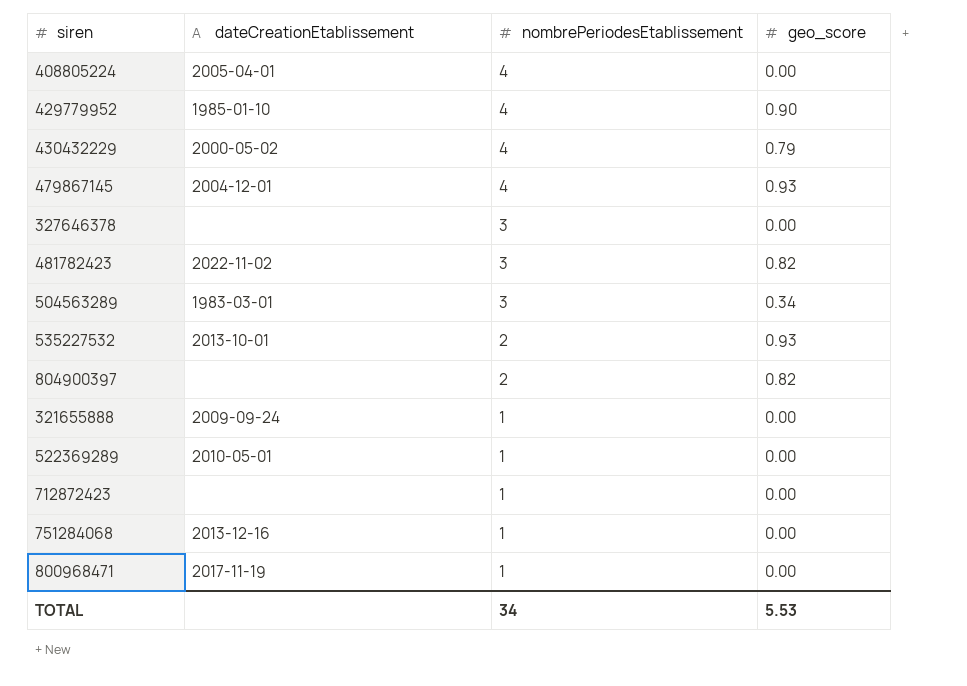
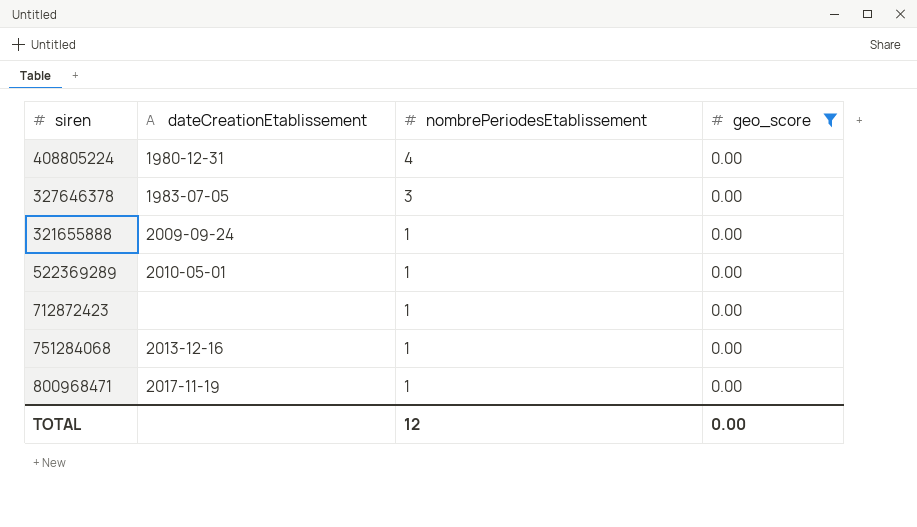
filter: none -> geo_score = 0.00
408805224 | dateCreationEtablissement: 2005-04-01 -> 1980-12-31
327646378 | dateCreationEtablissement: none -> 1983-07-05
TOTAL | nombrePeriodesEtablissement: 34 -> 12
TOTAL | geo_score: 5.53 -> 0.00

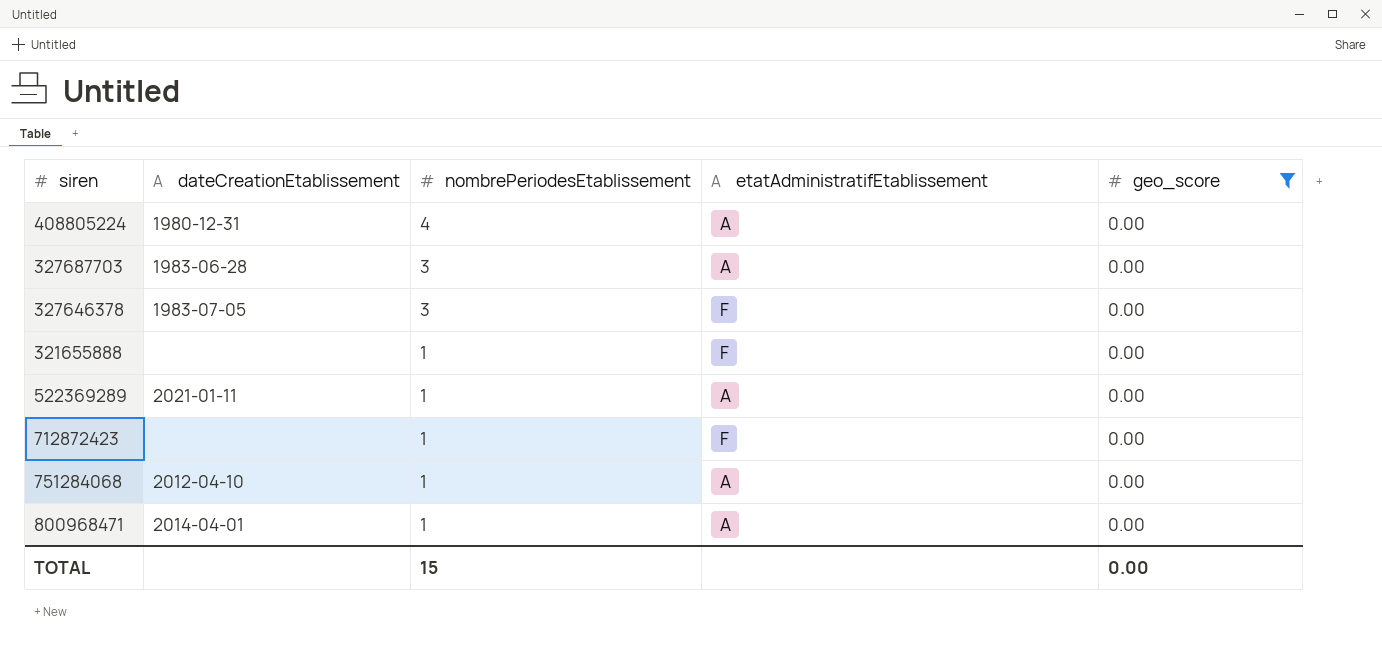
column etatAdministratifEtablissement | position: none -> 4
row 327687703: none -> 1983-06-28 | 3 | A | 0.00
321655888 | dateCreationEtablissement: 2009-09-24 -> none
522369289 | dateCreationEtablissement: 2010-05-01 -> 2021-01-11
751284068 | dateCreationEtablissement: 2013-12-16 -> 2012-04-10
800968471 | dateCreationEtablissement: 2017-11-19 -> 2014-04-01
TOTAL | nombrePeriodesEtablissement: 12 -> 15

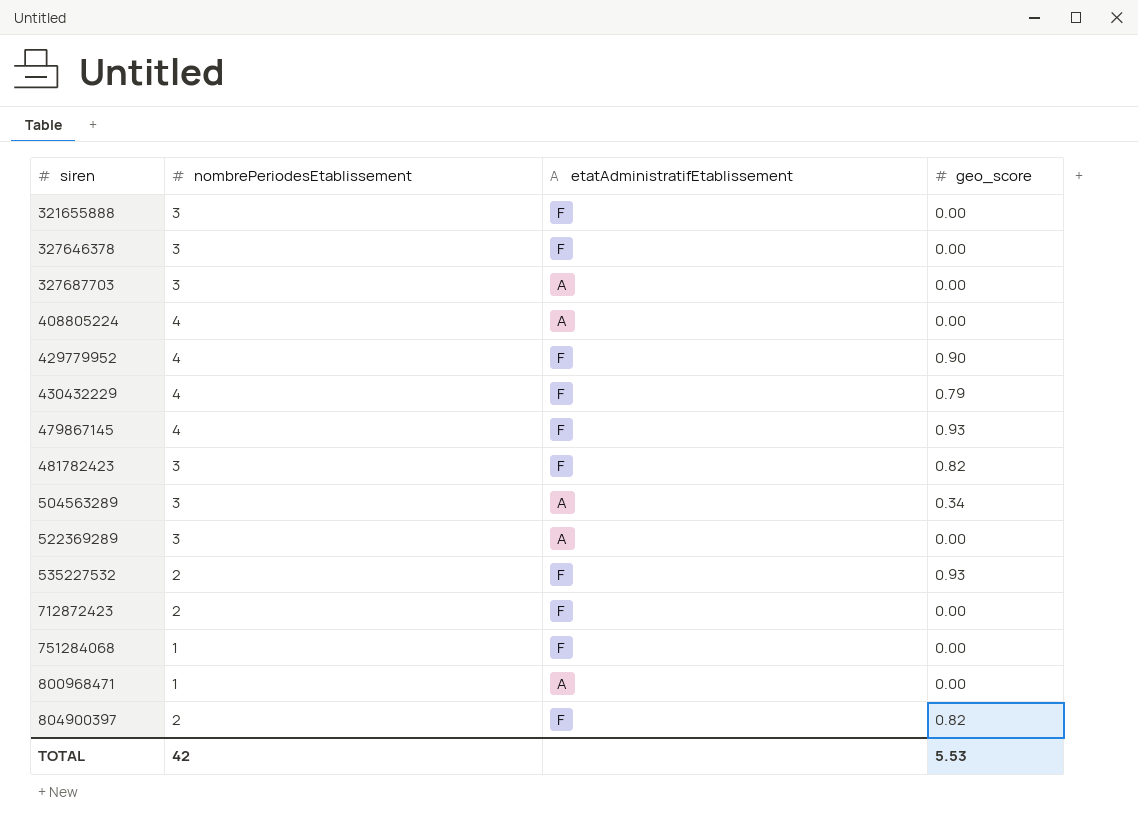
filter: geo_score = 0.00 -> none
row order: nombrePeriodesEtablissement descending -> siren ascending
column dateCreationEtablissement | position: 2 -> none
321655888 | nombrePeriodesEtablissement: 1 -> 3
522369289 | nombrePeriodesEtablissement: 1 -> 3
712872423 | nombrePeriodesEtablissement: 1 -> 2
751284068 | etatAdministratifEtablissement: A -> F
TOTAL | nombrePeriodesEtablissement: 15 -> 42
TOTAL | geo_score: 0.00 -> 5.53

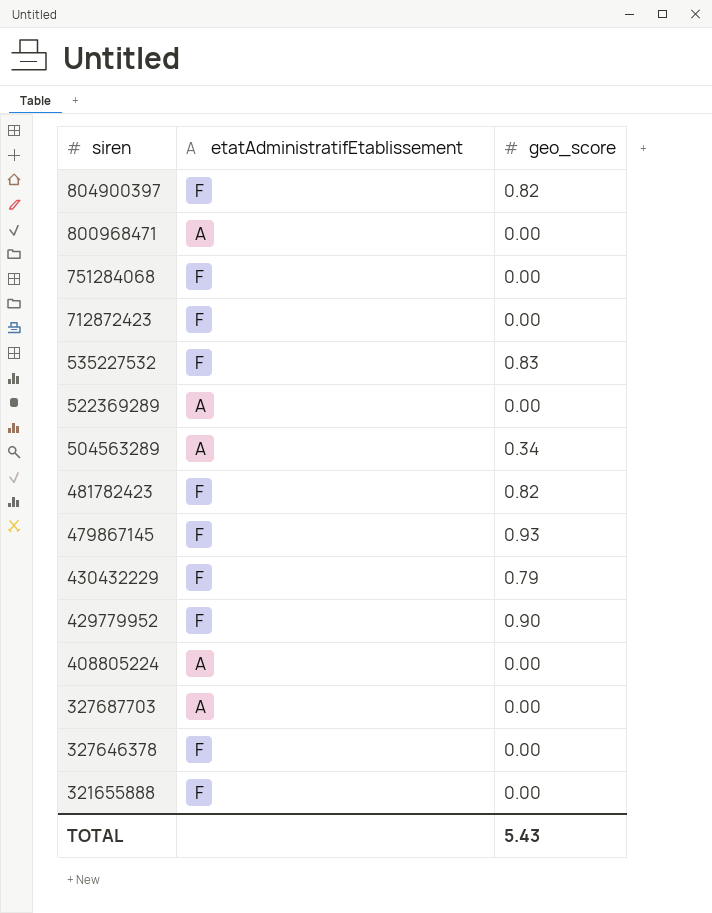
row order: siren ascending -> siren descending
column nombrePeriodesEtablissement | position: 2 -> none
535227532 | geo_score: 0.93 -> 0.83
TOTAL | geo_score: 5.53 -> 5.43

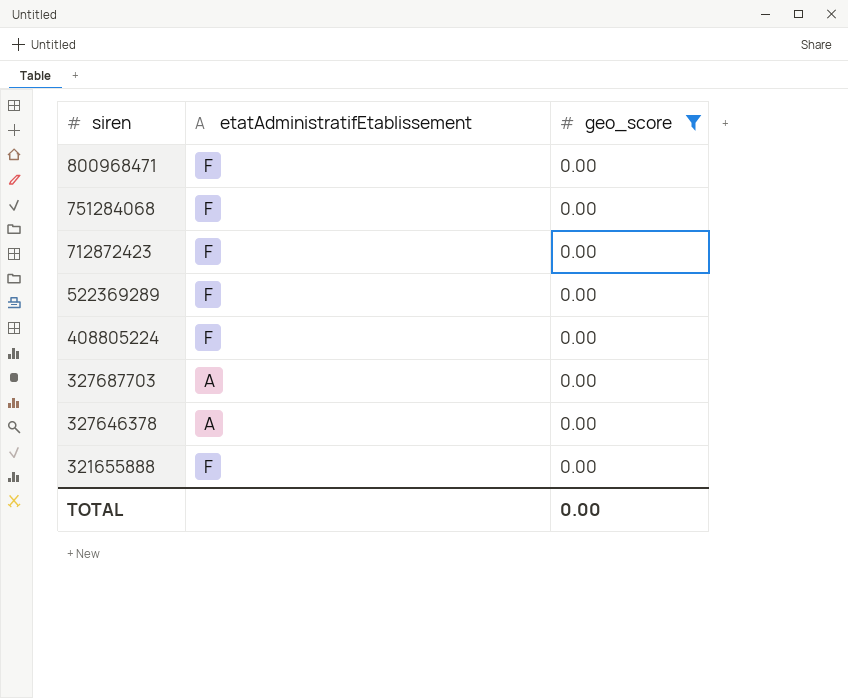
filter: none -> geo_score = 0.00
800968471 | etatAdministratifEtablissement: A -> F
522369289 | etatAdministratifEtablissement: A -> F
408805224 | etatAdministratifEtablissement: A -> F
327646378 | etatAdministratifEtablissement: F -> A
TOTAL | geo_score: 5.43 -> 0.00

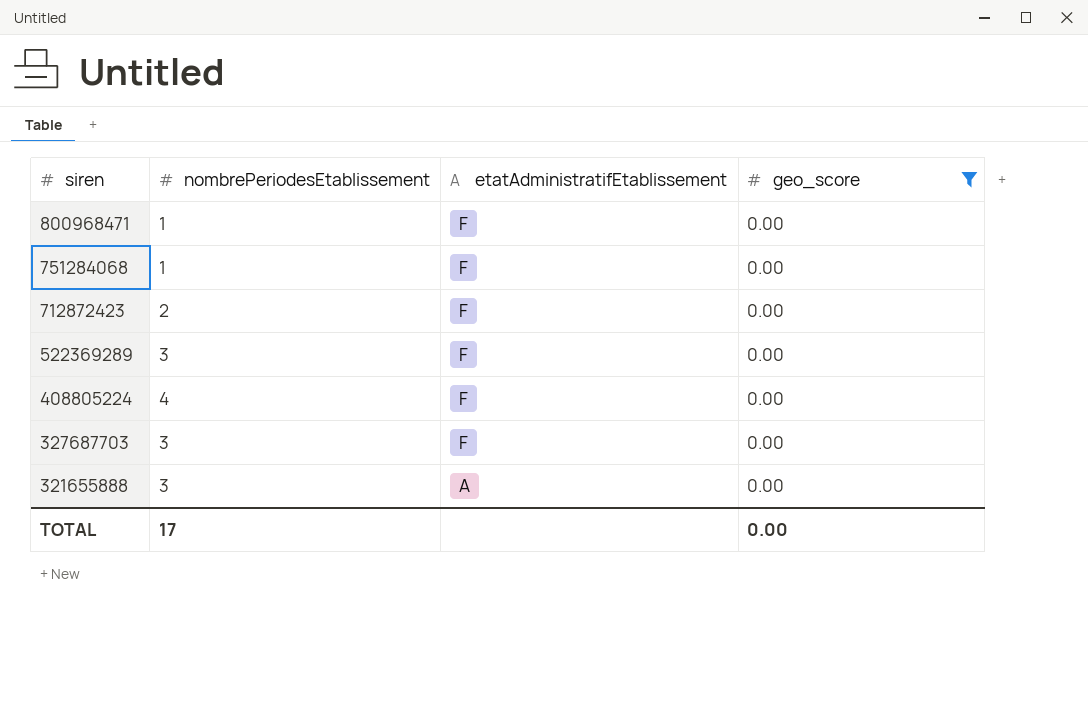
column nombrePeriodesEtablissement | position: none -> 2
row 327646378: A | 0.00 -> none
327687703 | etatAdministratifEtablissement: A -> F
321655888 | etatAdministratifEtablissement: F -> A

